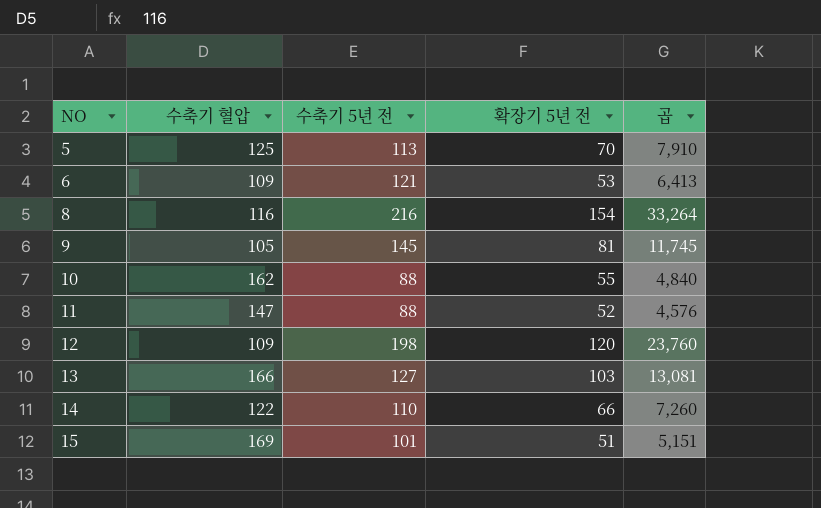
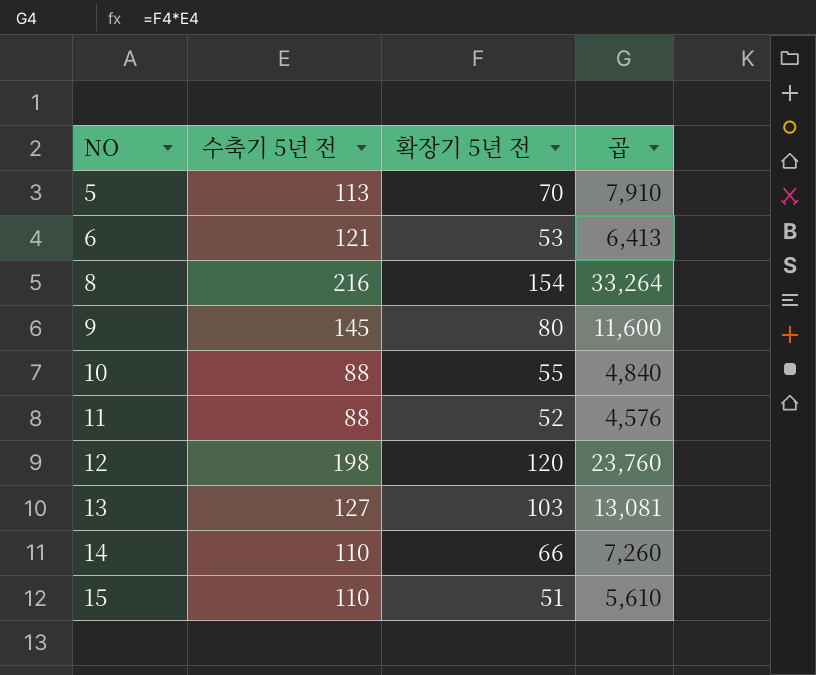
column 수축기 혈압 | position: 2 -> none
9 | 확장기 5년 전: 81 -> 80
9 | 곱: 11,745 -> 11,600
15 | 수축기 5년 전: 101 -> 110
15 | 곱: 5,151 -> 5,610

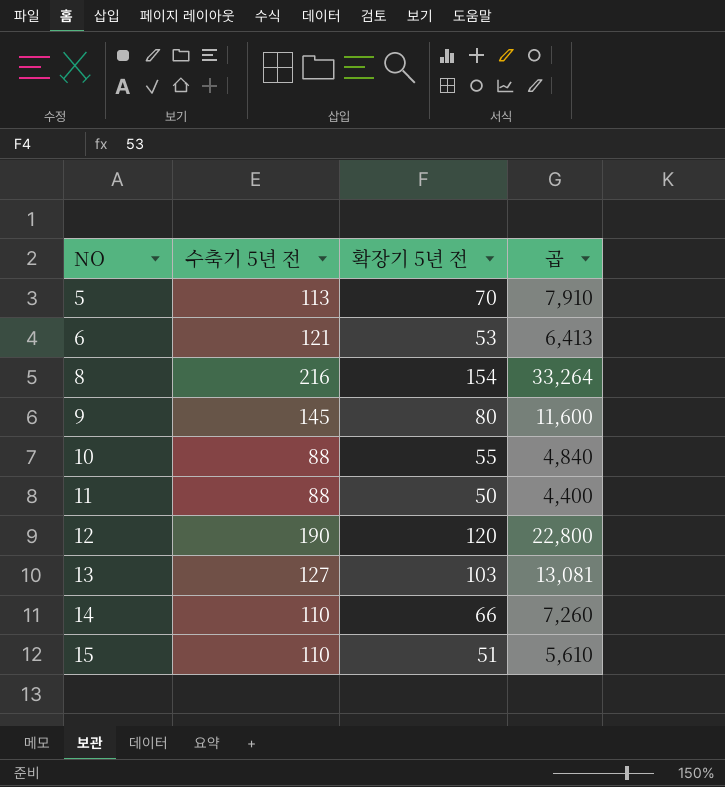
11 | 확장기 5년 전: 52 -> 50
11 | 곱: 4,576 -> 4,400
12 | 수축기 5년 전: 198 -> 190
12 | 곱: 23,760 -> 22,800

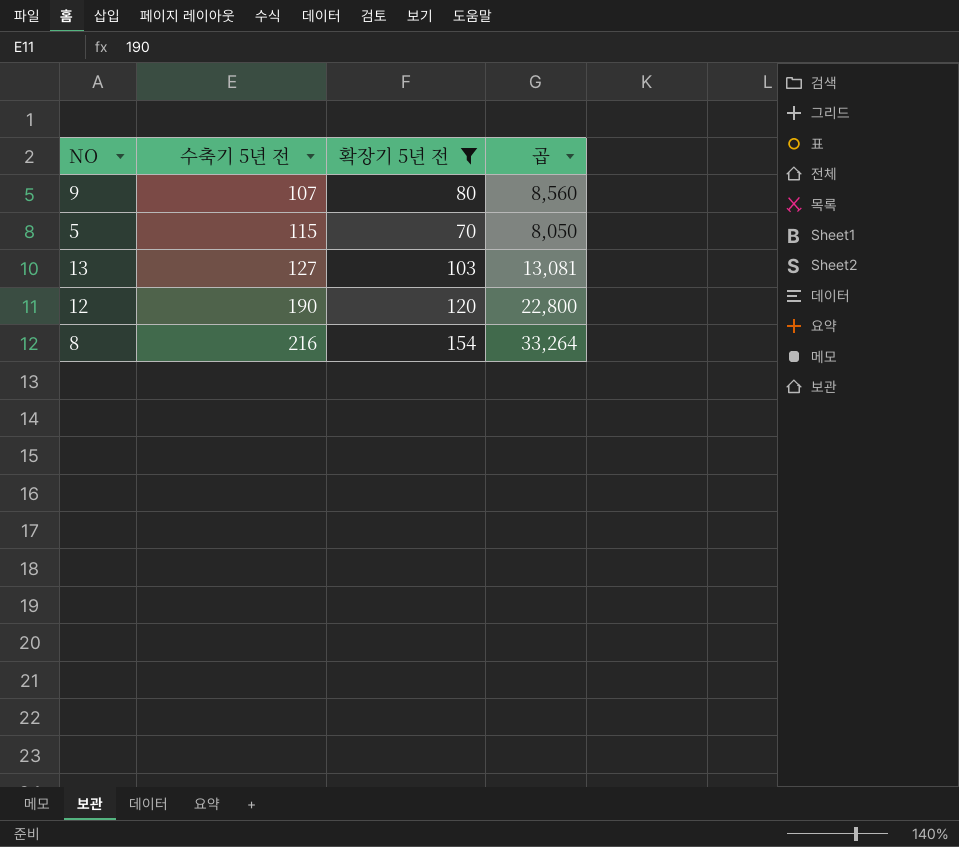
filter: none -> 확장기 5년 전 >= 70
row order: NO ascending -> 수축기 5년 전 ascending
9 | 수축기 5년 전: 145 -> 107
9 | 곱: 11,600 -> 8,560
5 | 수축기 5년 전: 113 -> 115
5 | 곱: 7,910 -> 8,050

